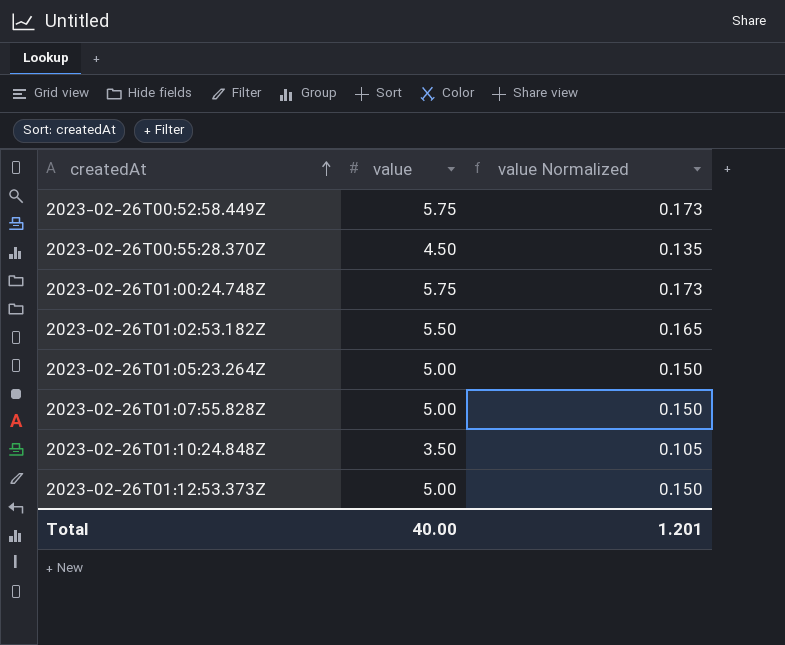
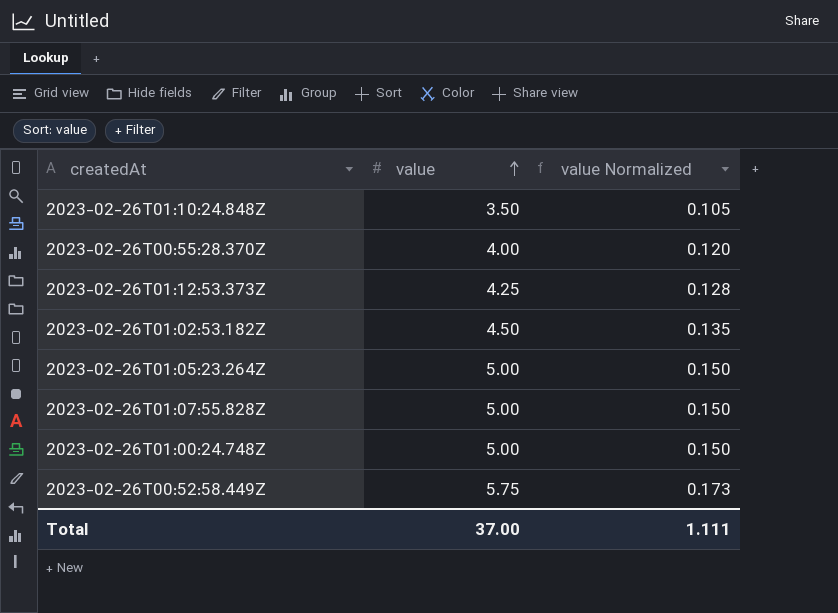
row order: createdAt ascending -> value ascending
2023-02-26T00:55:28.370Z | value: 4.50 -> 4.00
2023-02-26T00:55:28.370Z | value Normalized: 0.135 -> 0.120
2023-02-26T01:12:53.373Z | value: 5.00 -> 4.25
2023-02-26T01:12:53.373Z | value Normalized: 0.150 -> 0.128
2023-02-26T01:02:53.182Z | value: 5.50 -> 4.50
2023-02-26T01:02:53.182Z | value Normalized: 0.165 -> 0.135
2023-02-26T01:00:24.748Z | value: 5.75 -> 5.00
2023-02-26T01:00:24.748Z | value Normalized: 0.173 -> 0.150
Total | value: 40.00 -> 37.00
Total | value Normalized: 1.201 -> 1.111

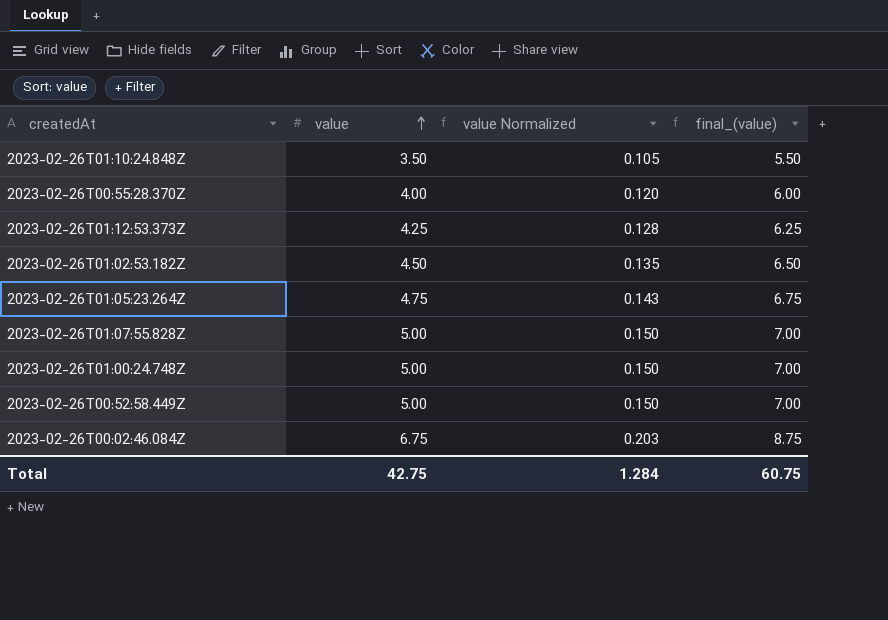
column final_(value) | formula: none -> [value] + 2
2023-02-26T01:05:23.264Z | value: 5.00 -> 4.75
2023-02-26T01:05:23.264Z | value Normalized: 0.150 -> 0.143
2023-02-26T00:52:58.449Z | value: 5.75 -> 5.00
2023-02-26T00:52:58.449Z | value Normalized: 0.173 -> 0.150
row 2023-02-26T00:02:46.084Z: none -> 6.75 | 0.203 | 8.75
Total | value: 37.00 -> 42.75
Total | value Normalized: 1.111 -> 1.284

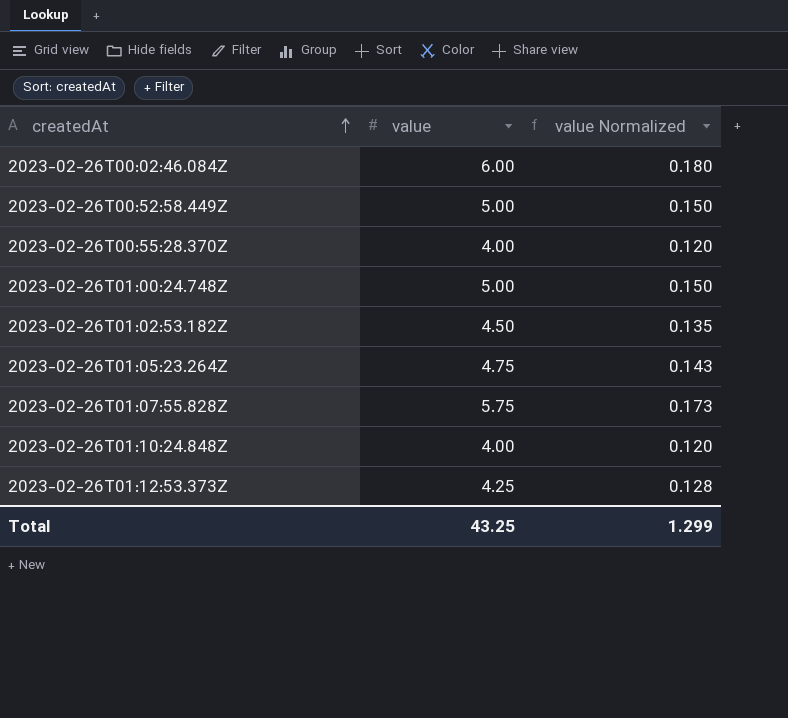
row order: value ascending -> createdAt ascending
column final_(value) | formula: [value] + 2 -> none
2023-02-26T00:02:46.084Z | value: 6.75 -> 6.00
2023-02-26T00:02:46.084Z | value Normalized: 0.203 -> 0.180
2023-02-26T01:07:55.828Z | value: 5.00 -> 5.75
2023-02-26T01:07:55.828Z | value Normalized: 0.150 -> 0.173
2023-02-26T01:10:24.848Z | value: 3.50 -> 4.00
2023-02-26T01:10:24.848Z | value Normalized: 0.105 -> 0.120
Total | value: 42.75 -> 43.25
Total | value Normalized: 1.284 -> 1.299

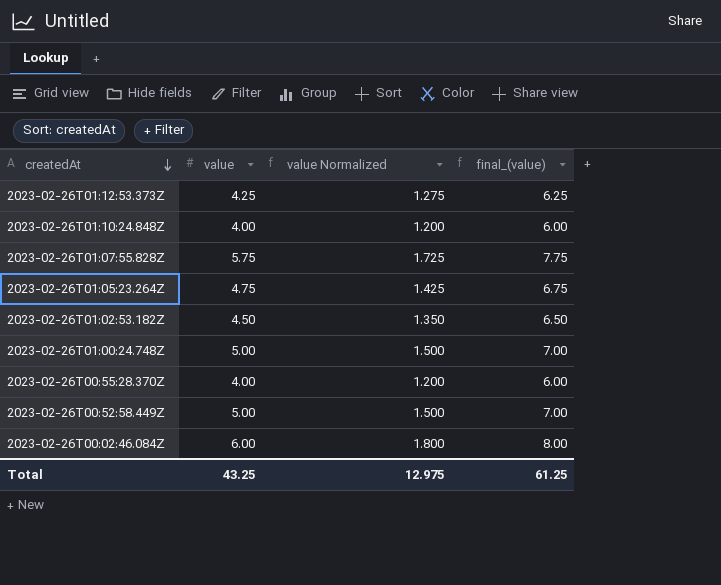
row order: createdAt ascending -> createdAt descending
column value Normalized | formula: [value] * 0.03 -> [value] * 0.3
column final_(value) | formula: none -> [value] + 2
Total | value Normalized: 1.299 -> 12.975

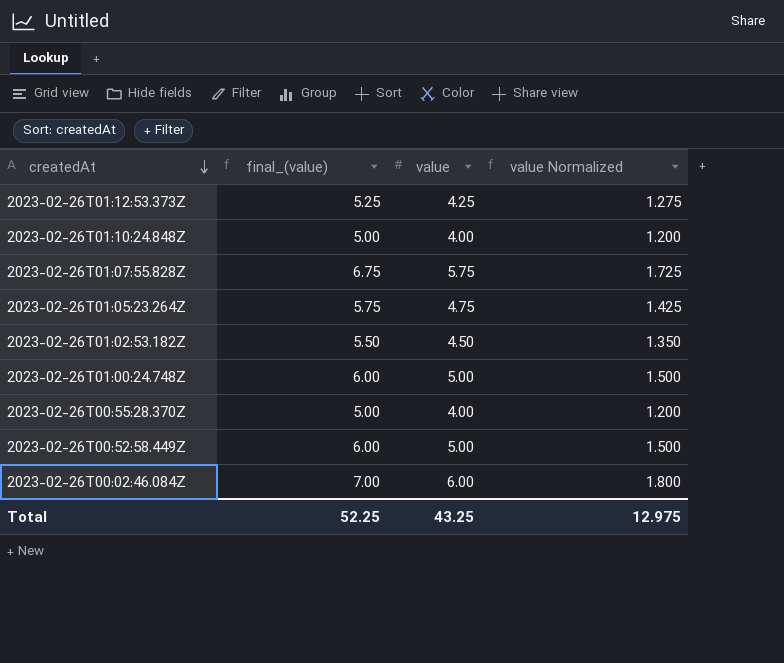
column final_(value) | formula: [value] + 2 -> [value] + 1
column final_(value) | position: 4 -> 2
Total | final_(value): 61.25 -> 52.25

